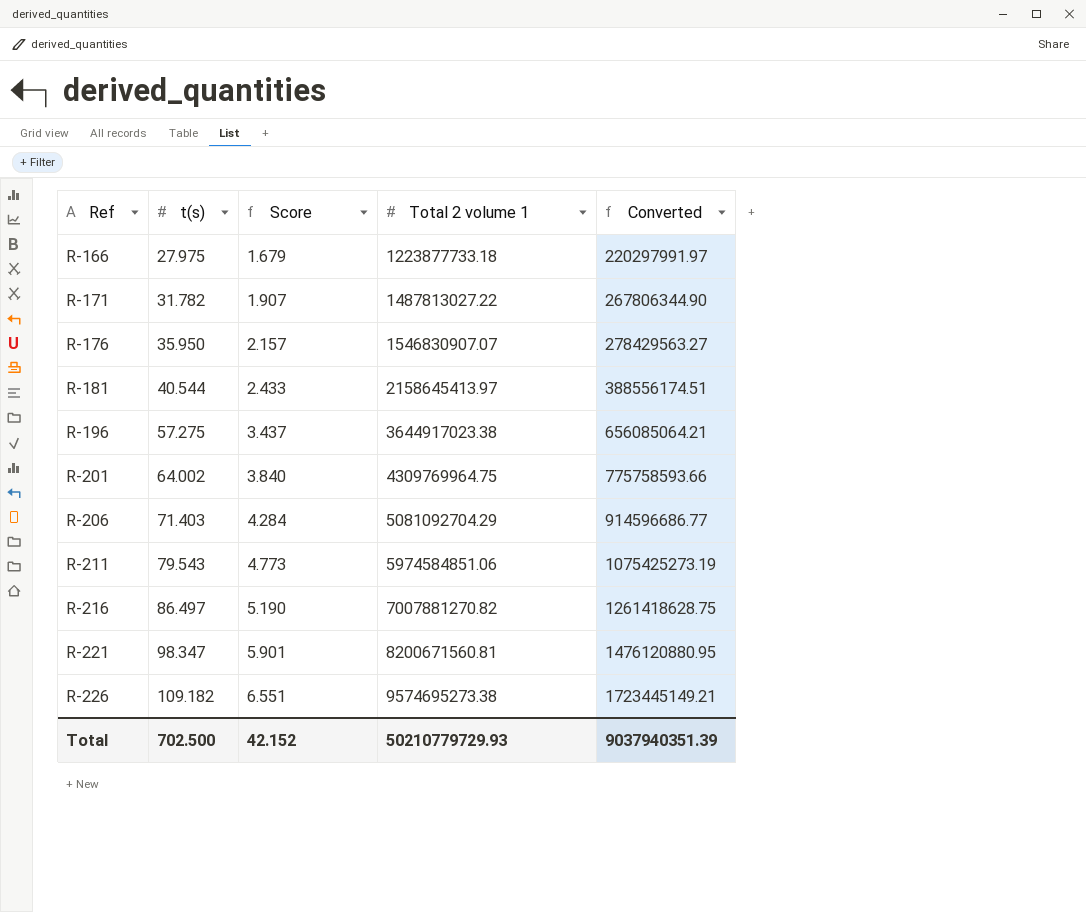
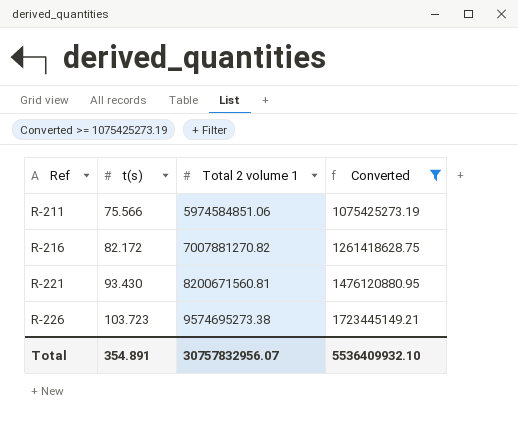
filter: none -> Converted >= 1075425273.19
column Score | formula: [t(s)] * 0.06 -> none
R-211 | t(s): 79.543 -> 75.566
R-216 | t(s): 86.497 -> 82.172
R-221 | t(s): 98.347 -> 93.430
R-226 | t(s): 109.182 -> 103.723
Total | t(s): 702.500 -> 354.891
Total | Total 2 volume 1: 50210779729.93 -> 30757832956.07
Total | Converted: 9037940351.39 -> 5536409932.10

